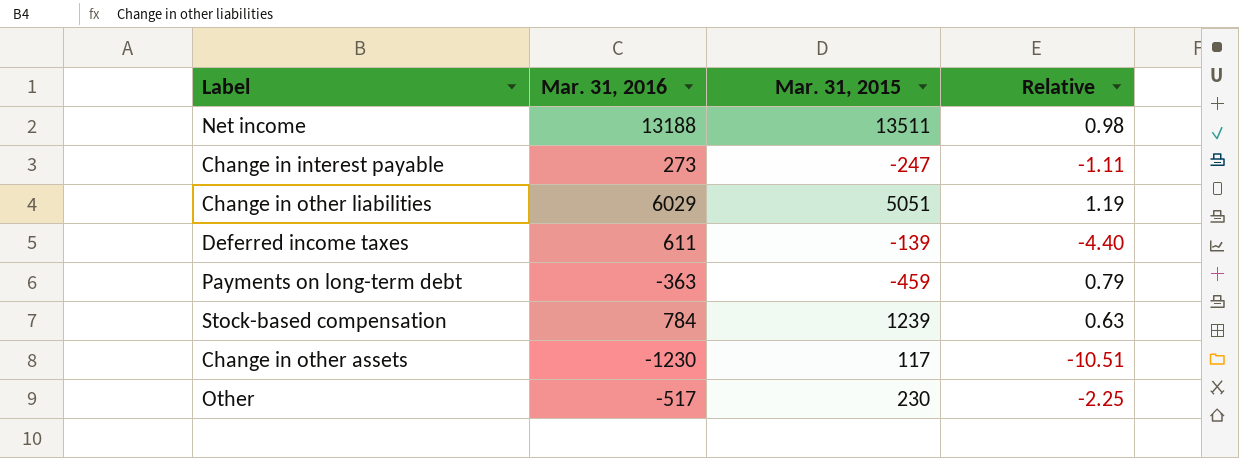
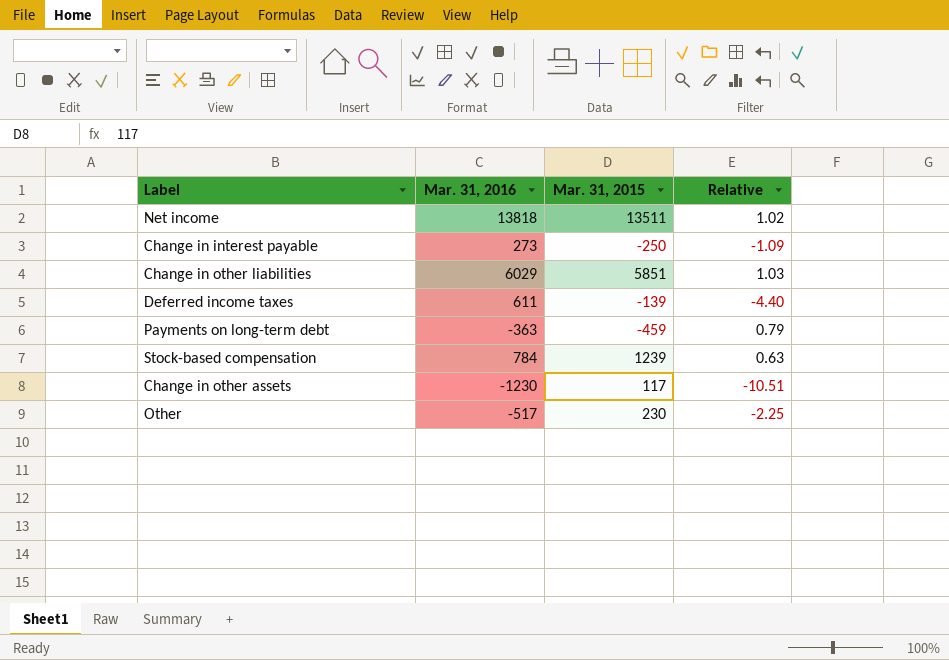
Net income | Mar. 31, 2016: 13188 -> 13818
Net income | Relative: 0.98 -> 1.02
Change in interest payable | Mar. 31, 2015: -247 -> -250
Change in interest payable | Relative: -1.11 -> -1.09
Change in other liabilities | Mar. 31, 2015: 5051 -> 5851
Change in other liabilities | Relative: 1.19 -> 1.03

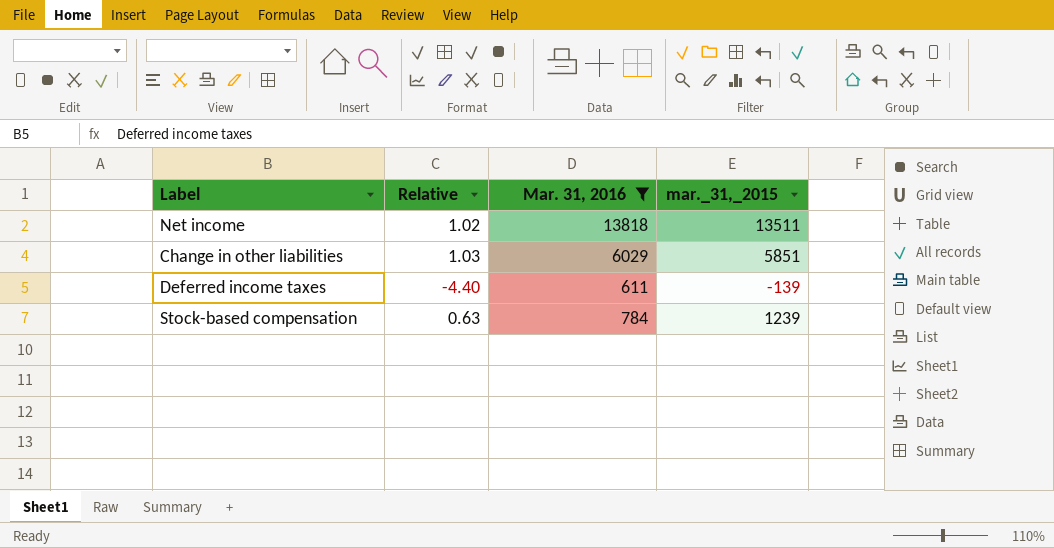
filter: none -> Mar. 31, 2016 >= 611
column Relative | position: 4 -> 2
column name: Mar. 31, 2015 -> mar._31,_2015

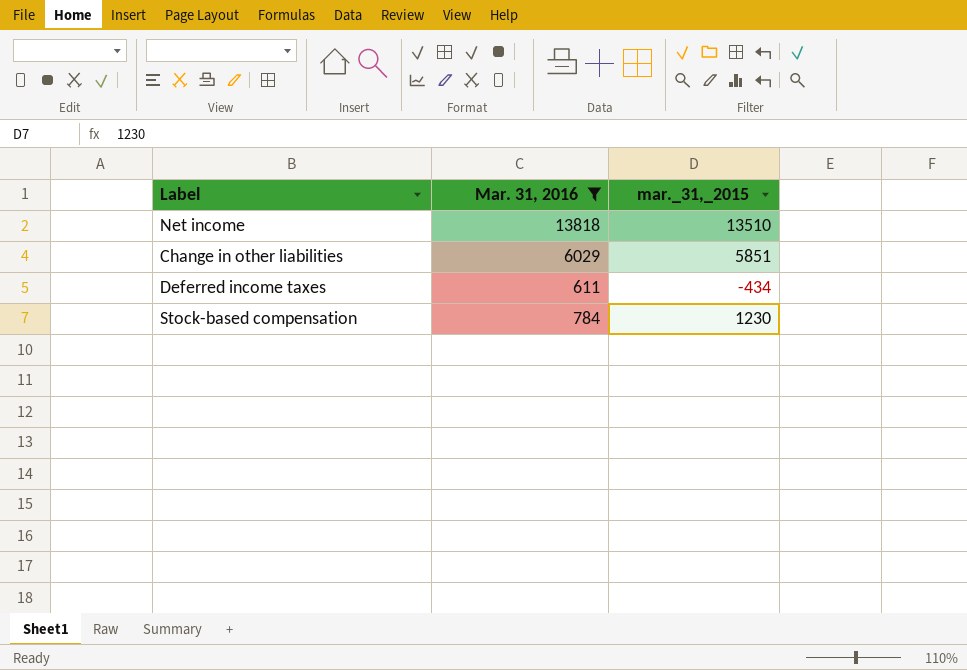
column Relative | formula: [Mar. 31, 2016] / [mar._31,_2015] -> none
Net income | mar._31,_2015: 13511 -> 13510
Deferred income taxes | mar._31,_2015: -139 -> -434
Stock-based compensation | mar._31,_2015: 1239 -> 1230

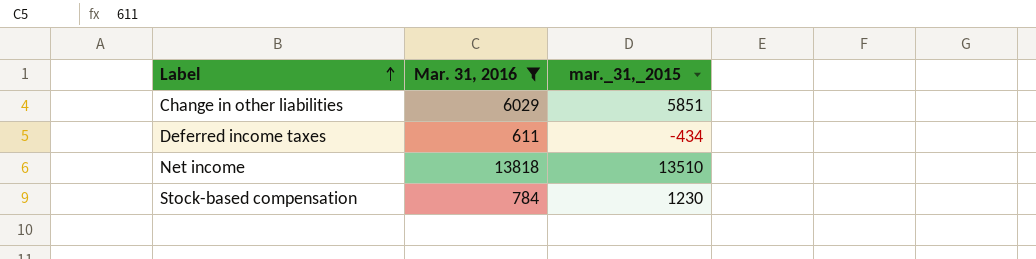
row order: none -> Label ascending

